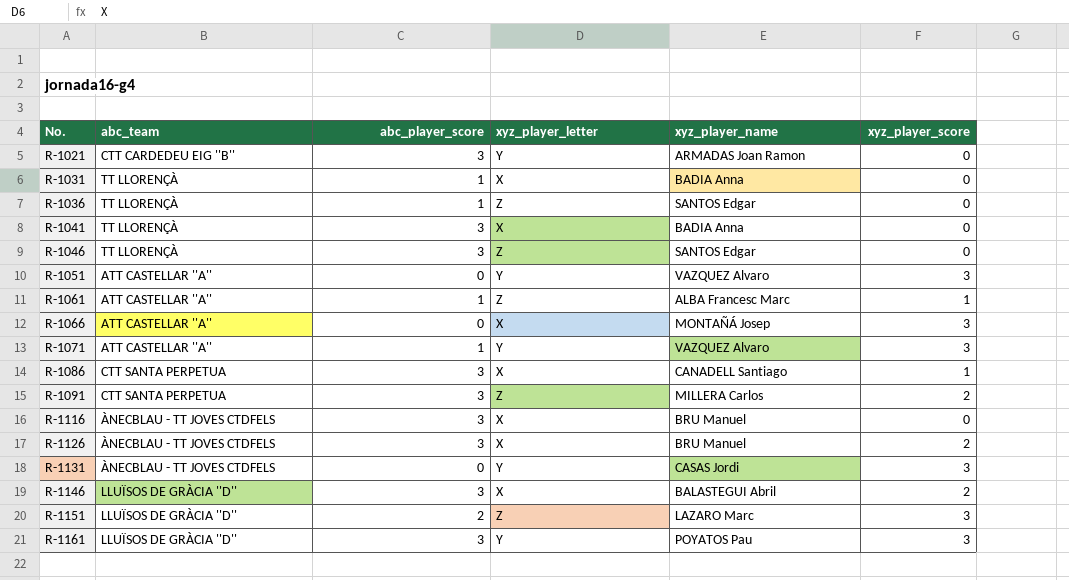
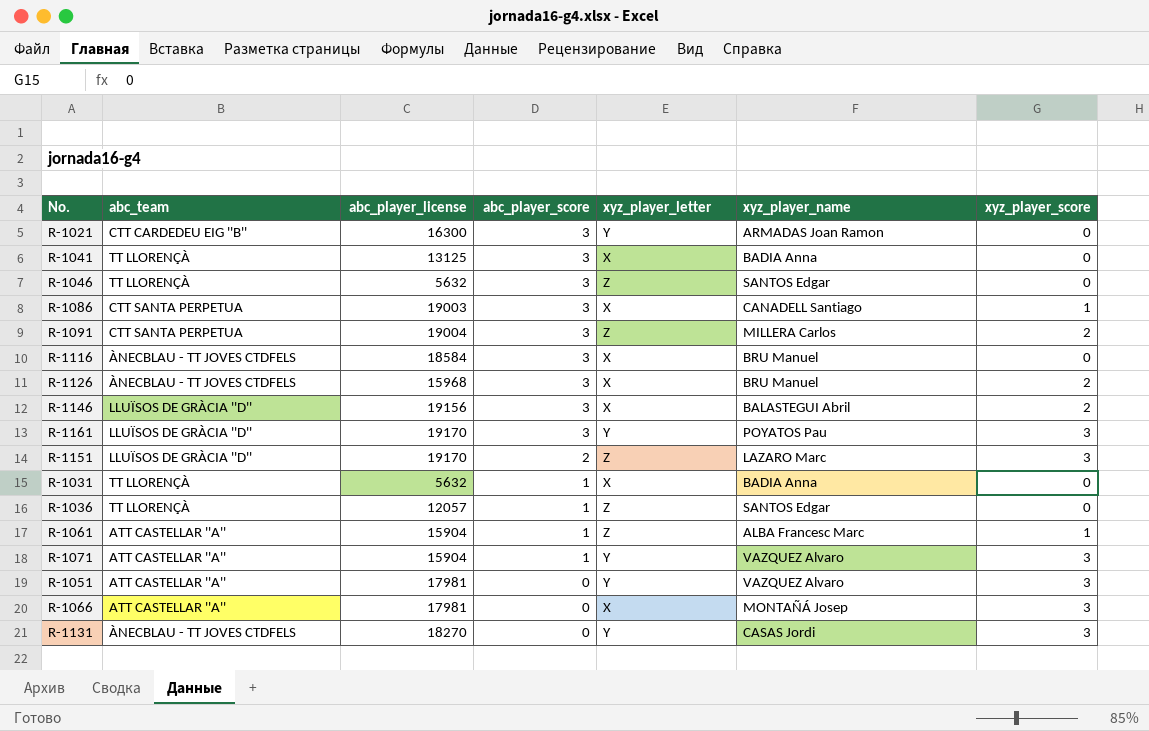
row order: No. ascending -> abc_player_score descending
column abc_player_license | position: none -> 3

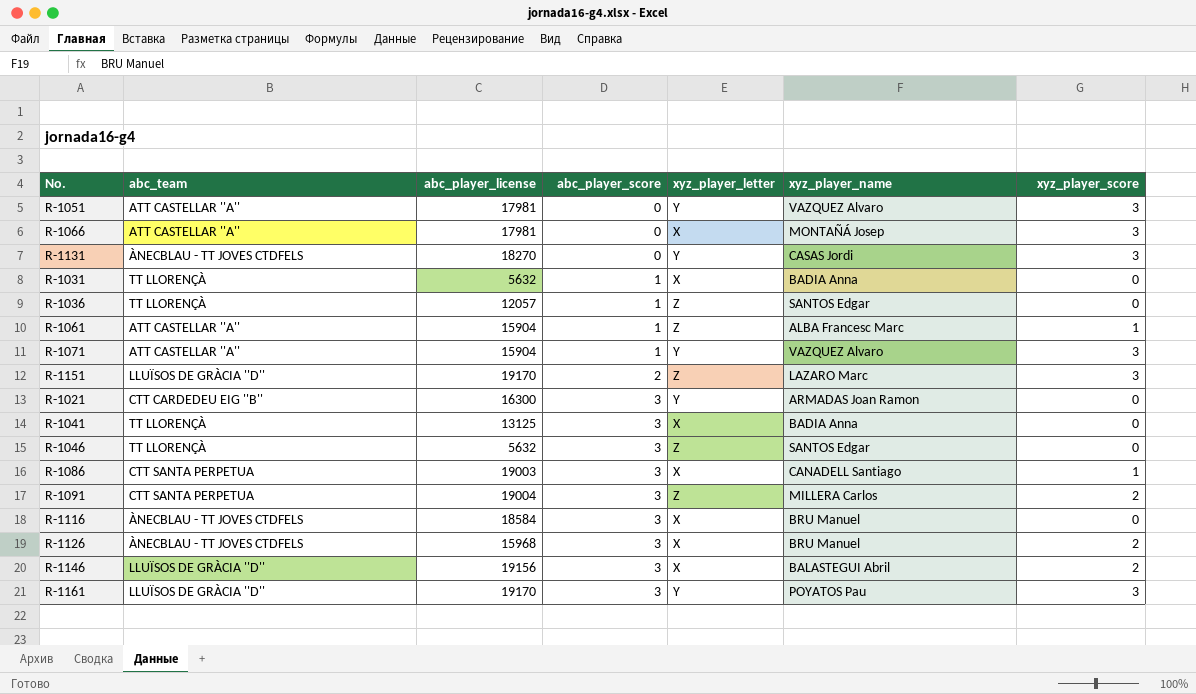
row order: abc_player_score descending -> abc_player_score ascending

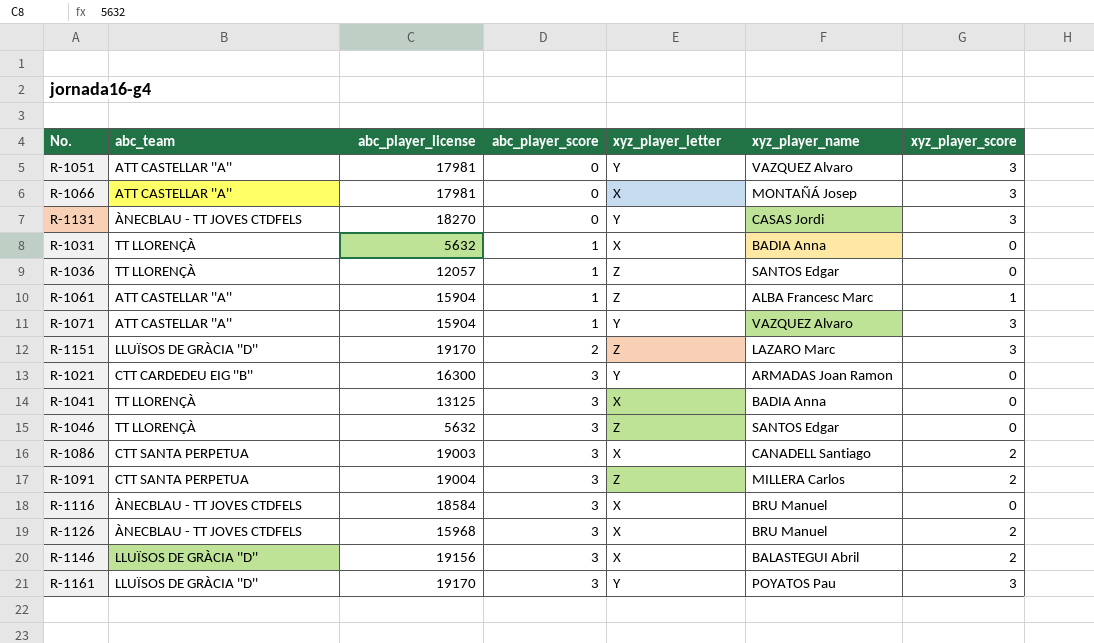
R-1086 | xyz_player_score: 1 -> 2

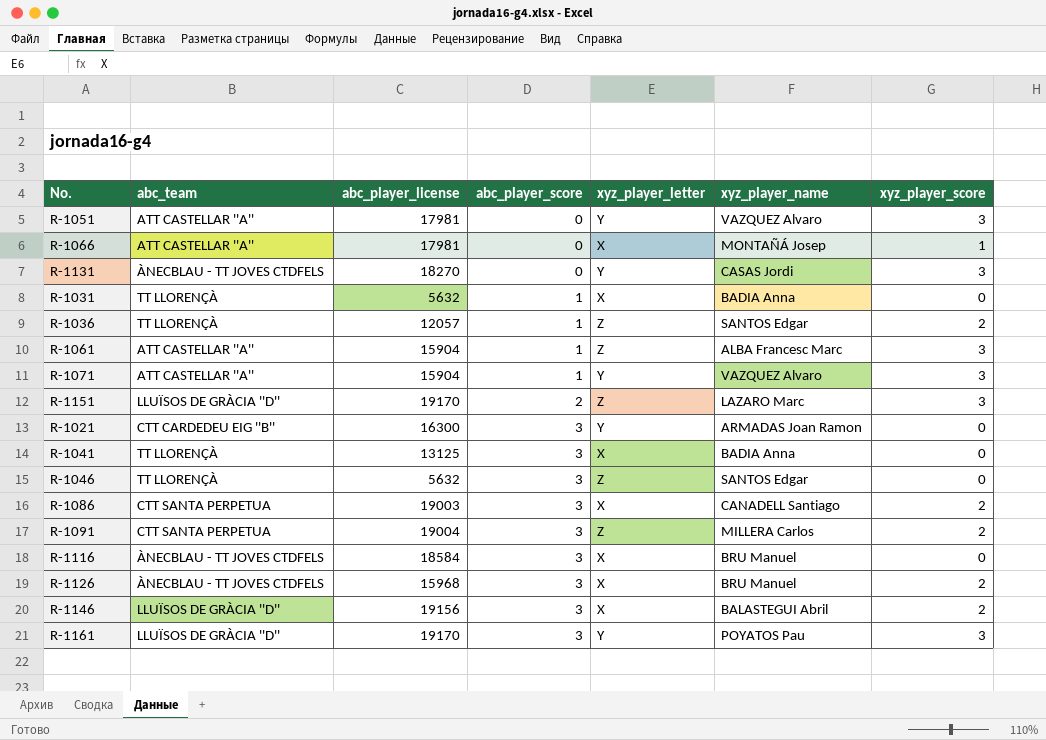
R-1066 | xyz_player_score: 3 -> 1
R-1036 | xyz_player_score: 0 -> 2
R-1061 | xyz_player_score: 1 -> 3

